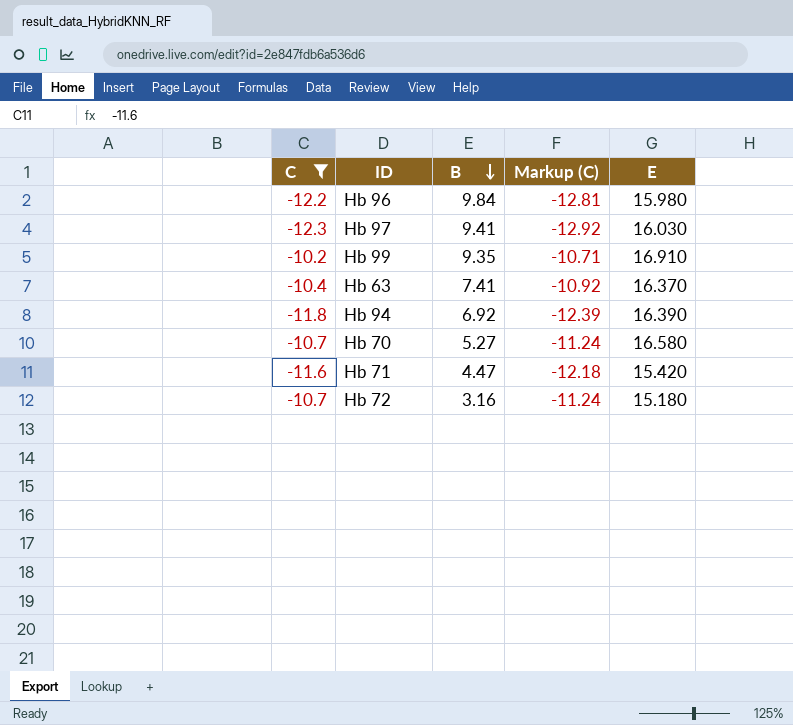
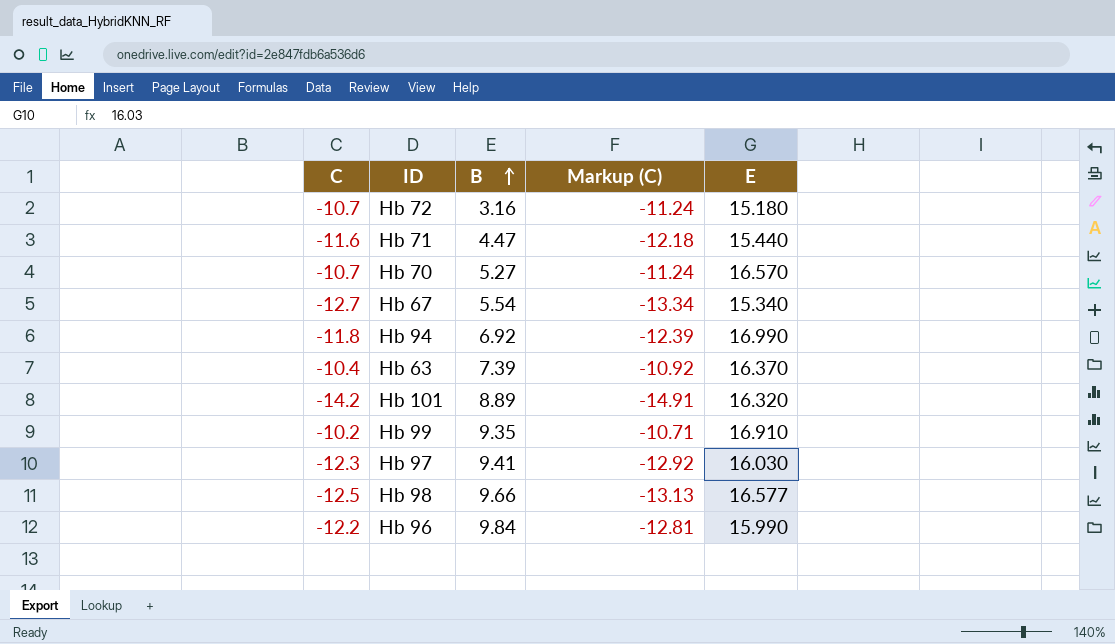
filter: C >= -12.3 -> none
row order: B descending -> B ascending
Hb 71 | E: 15.420 -> 15.440
Hb 70 | E: 16.580 -> 16.570
Hb 94 | E: 16.390 -> 16.990
Hb 63 | B: 7.41 -> 7.39
Hb 96 | E: 15.980 -> 15.990

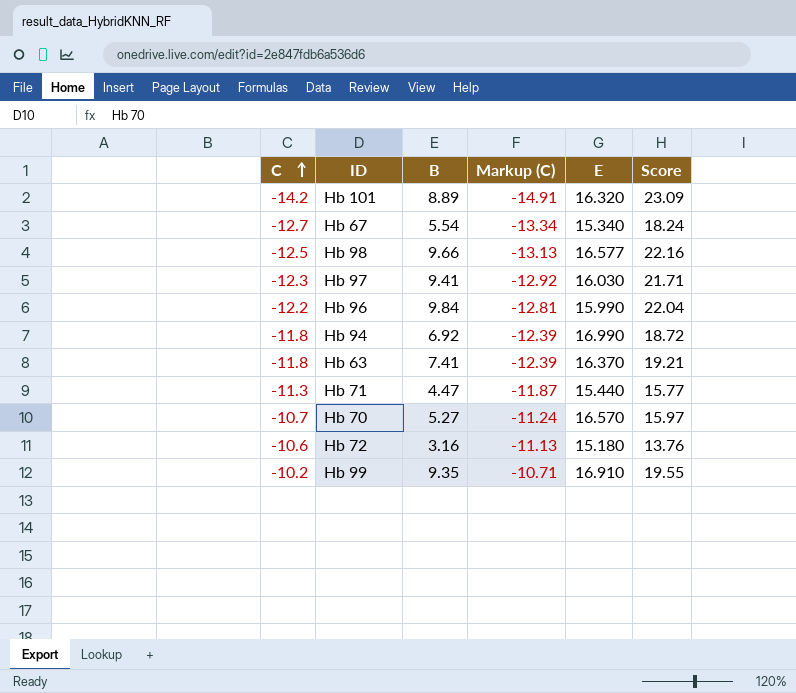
row order: B ascending -> C ascending
column Score | formula: none -> [B] - [C]
Hb 63 | C: -10.4 -> -11.8
Hb 63 | B: 7.39 -> 7.41
Hb 63 | Markup (C): -10.92 -> -12.39
Hb 71 | C: -11.6 -> -11.3
Hb 71 | Markup (C): -12.18 -> -11.87
Hb 72 | C: -10.7 -> -10.6
Hb 72 | Markup (C): -11.24 -> -11.13

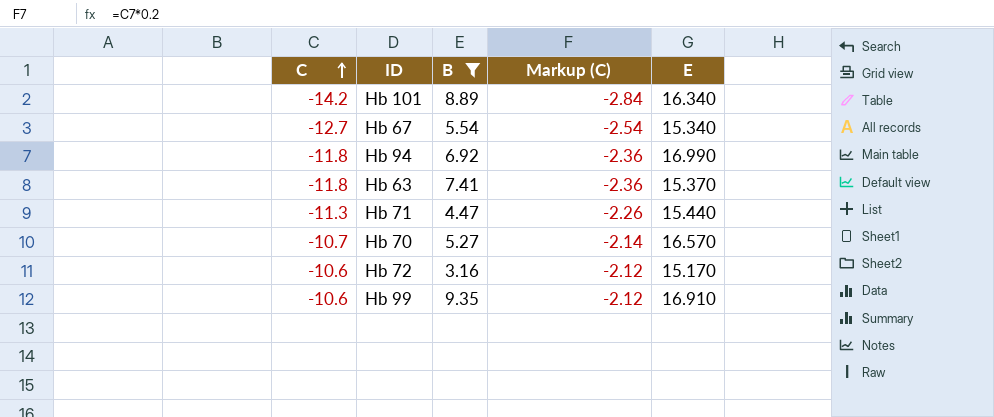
filter: none -> B <= 9.35
column Score | formula: [B] - [C] -> none
column Markup (C) | formula: [C] * 1.05 -> [C] * 0.2
Hb 101 | E: 16.320 -> 16.340
Hb 63 | E: 16.370 -> 15.370
Hb 72 | E: 15.180 -> 15.170
Hb 99 | C: -10.2 -> -10.6

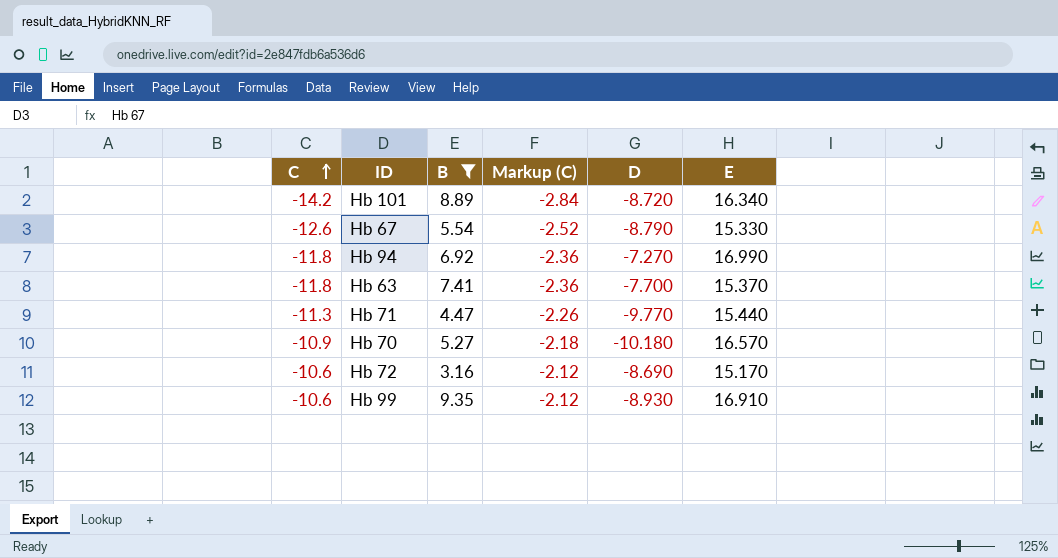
column D | position: none -> 5
Hb 67 | C: -12.7 -> -12.6
Hb 67 | Markup (C): -2.54 -> -2.52
Hb 67 | E: 15.340 -> 15.330
Hb 70 | C: -10.7 -> -10.9
Hb 70 | Markup (C): -2.14 -> -2.18

